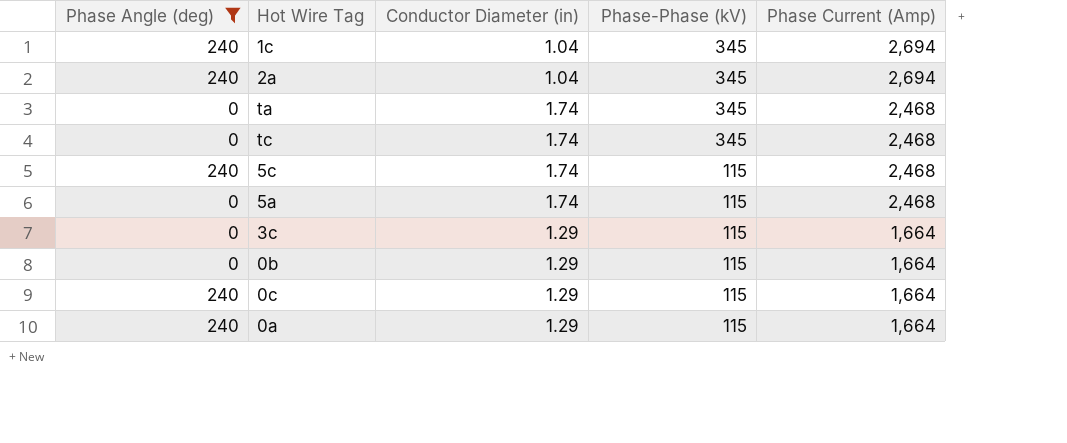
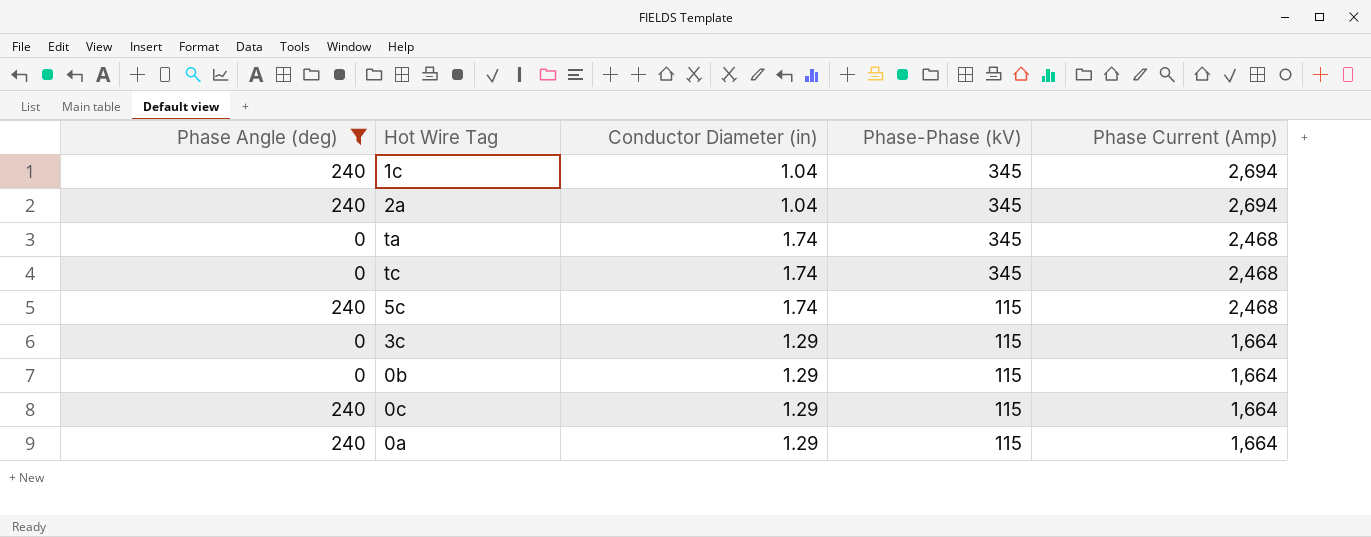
row 5a: 0 | 1.74 | 115 | 2,468 -> none

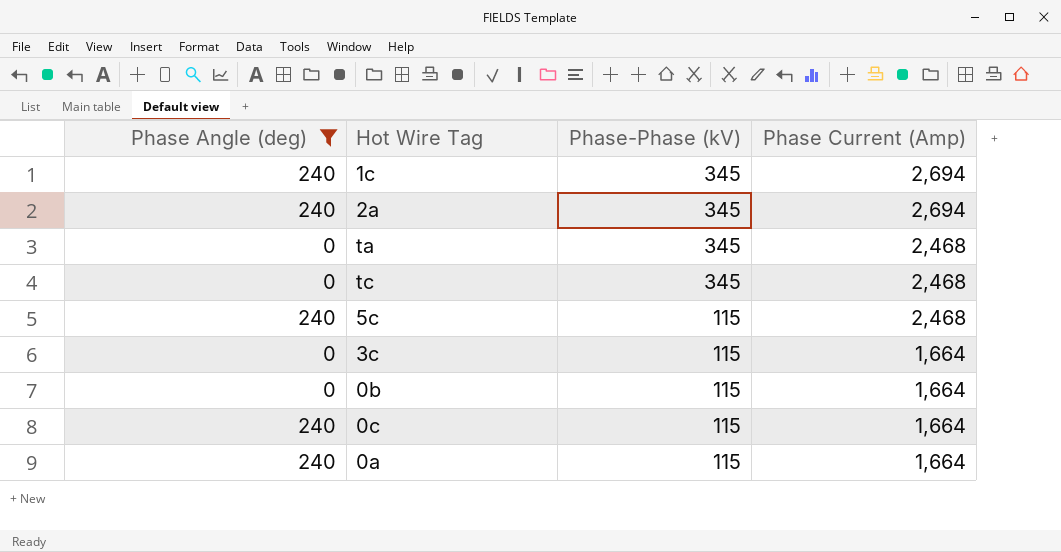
column Conductor Diameter (in) | position: 3 -> none

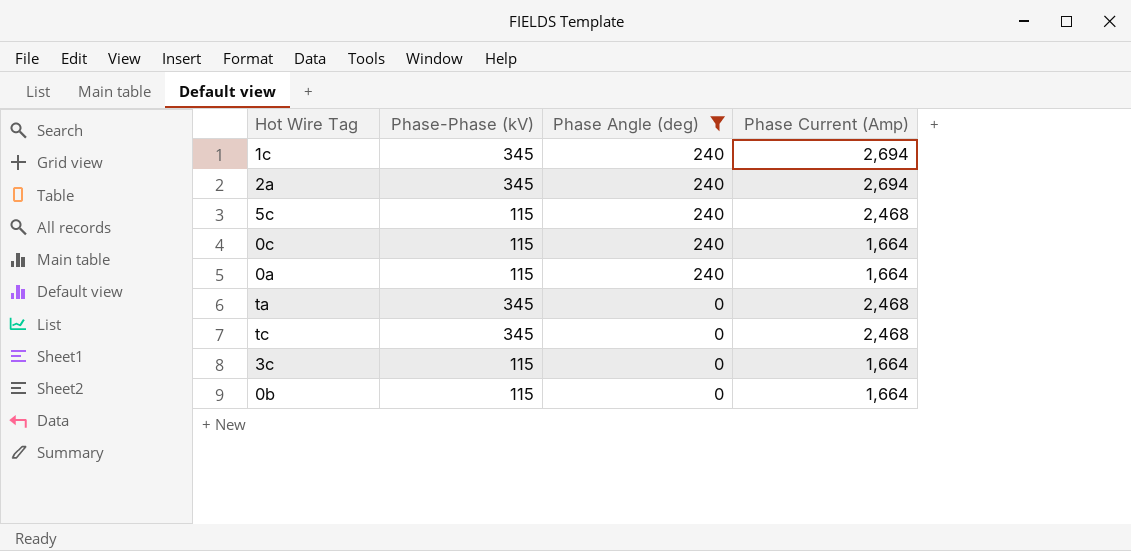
row order: Phase-Phase (kV) descending -> Phase Angle (deg) descending
column Phase Angle (deg) | position: 1 -> 3

